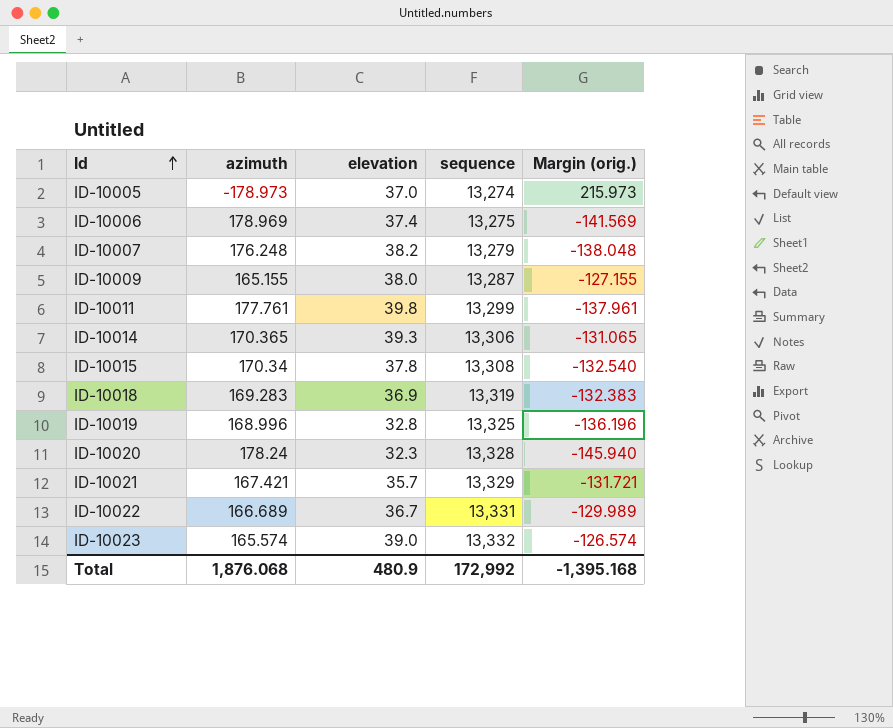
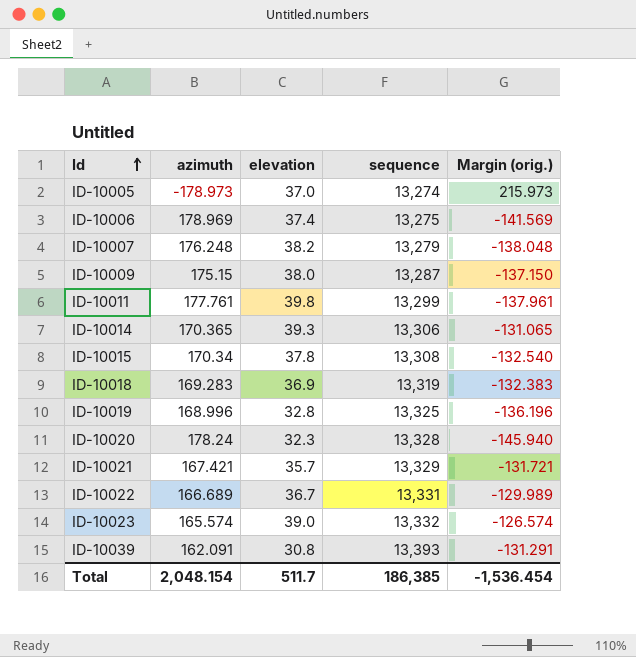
ID-10009 | azimuth: 165.155 -> 175.15
ID-10009 | Margin (orig.): -127.155 -> -137.150
row ID-10039: none -> 162.091 | 30.8 | 13,393 | -131.291
Total | azimuth: 1,876.068 -> 2,048.154
Total | elevation: 480.9 -> 511.7
Total | sequence: 172,992 -> 186,385
Total | Margin (orig.): -1,395.168 -> -1,536.454

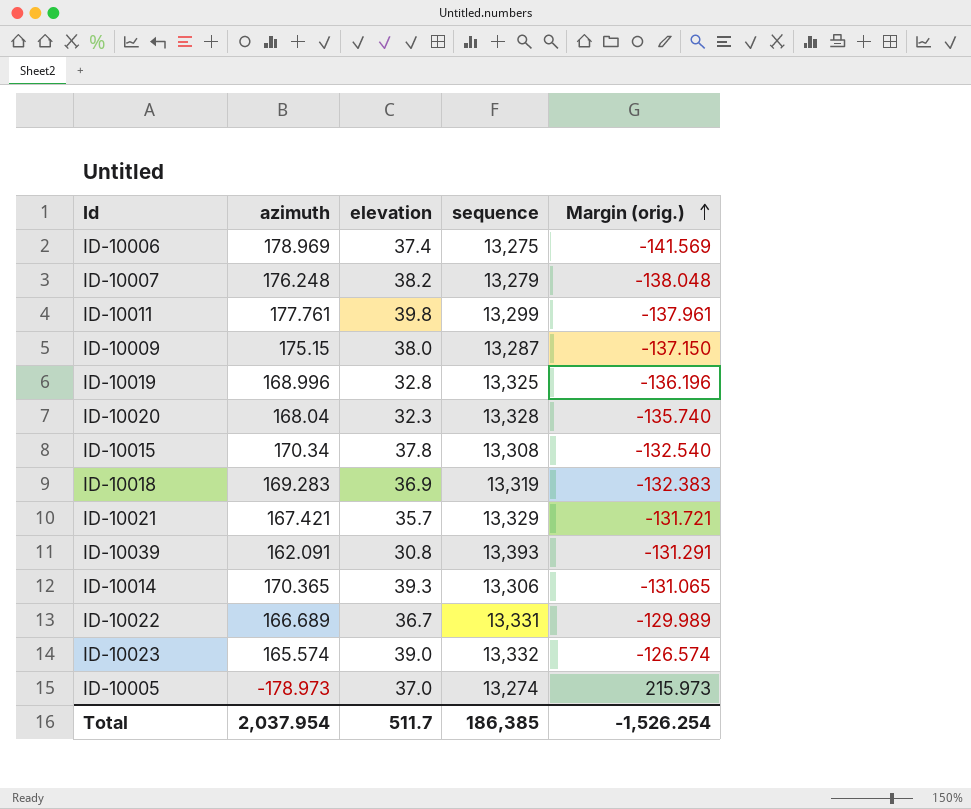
row order: Id ascending -> Margin (orig.) ascending
ID-10020 | azimuth: 178.24 -> 168.04
ID-10020 | Margin (orig.): -145.940 -> -135.740
Total | azimuth: 2,048.154 -> 2,037.954
Total | Margin (orig.): -1,536.454 -> -1,526.254

